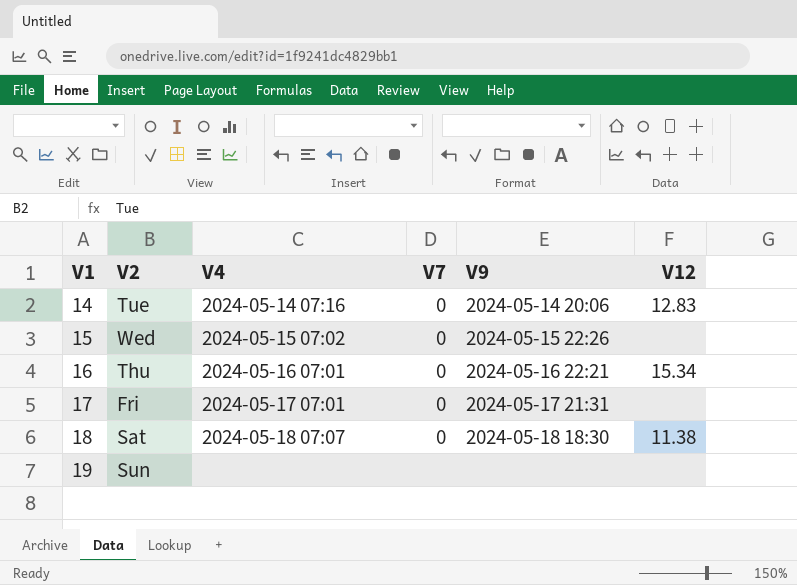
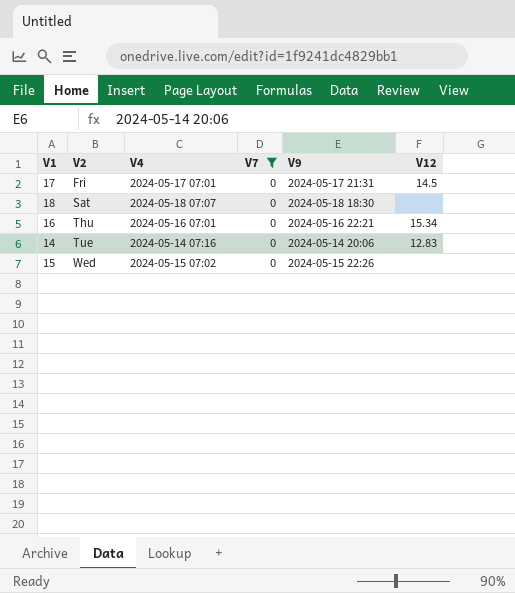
filter: none -> V7 = 0
row order: V1 ascending -> V2 ascending
17 | V12: none -> 14.5
18 | V12: 11.38 -> none

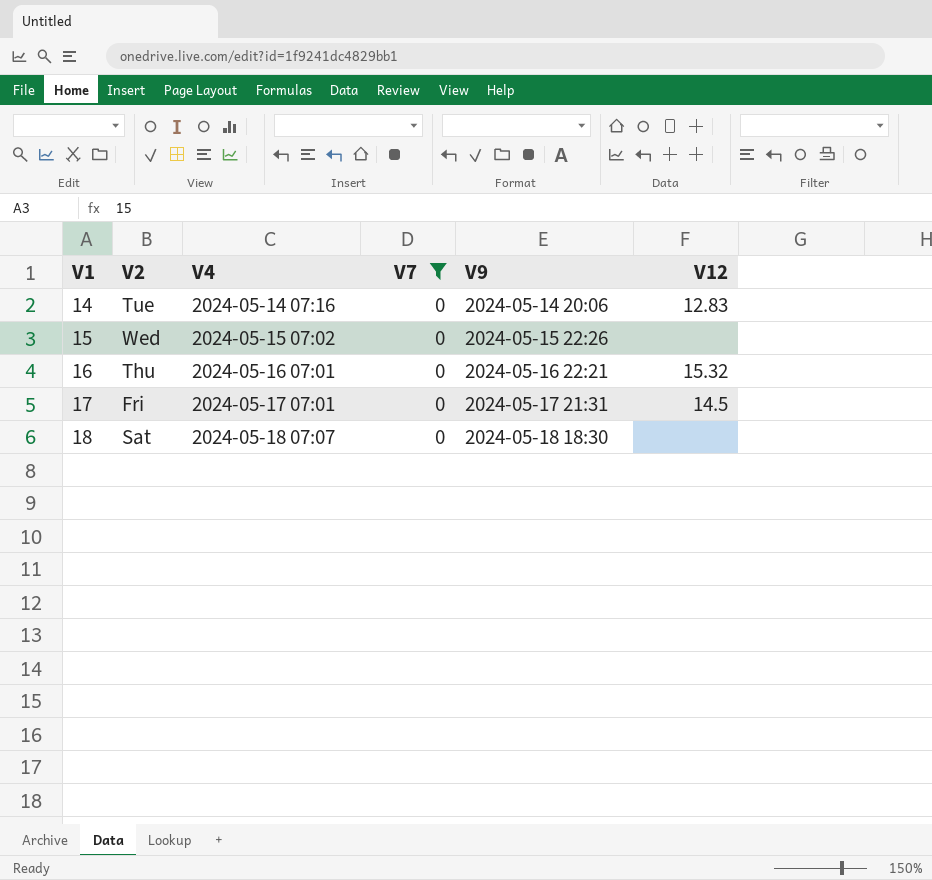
row order: V2 ascending -> V1 ascending
16 | V12: 15.34 -> 15.32

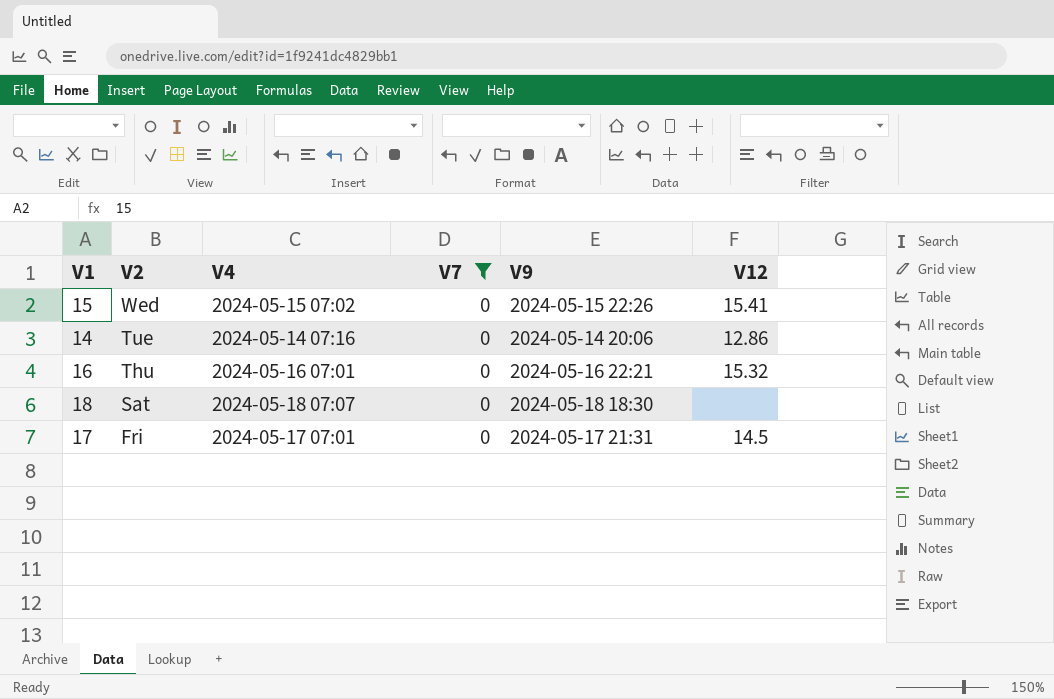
row order: V1 ascending -> V2 descending
15 | V12: none -> 15.41
14 | V12: 12.83 -> 12.86

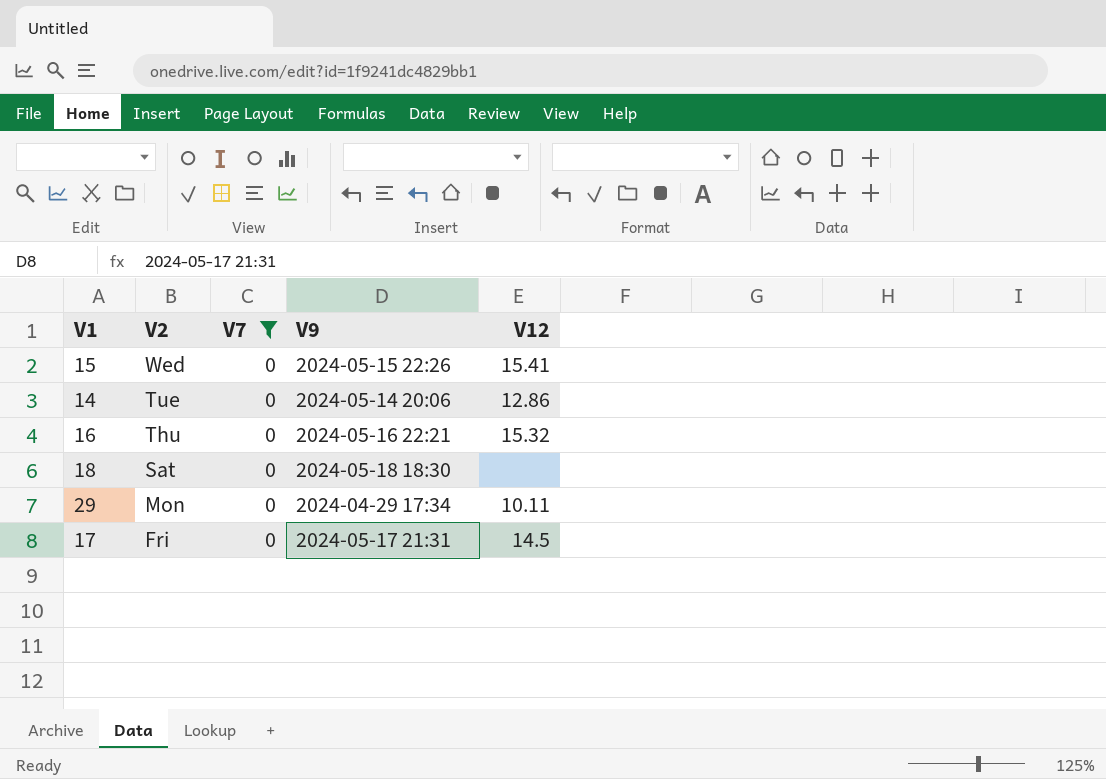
column V4 | position: 3 -> none
row 29: none -> Mon | 0 | 2024-04-29 17:34 | 10.11

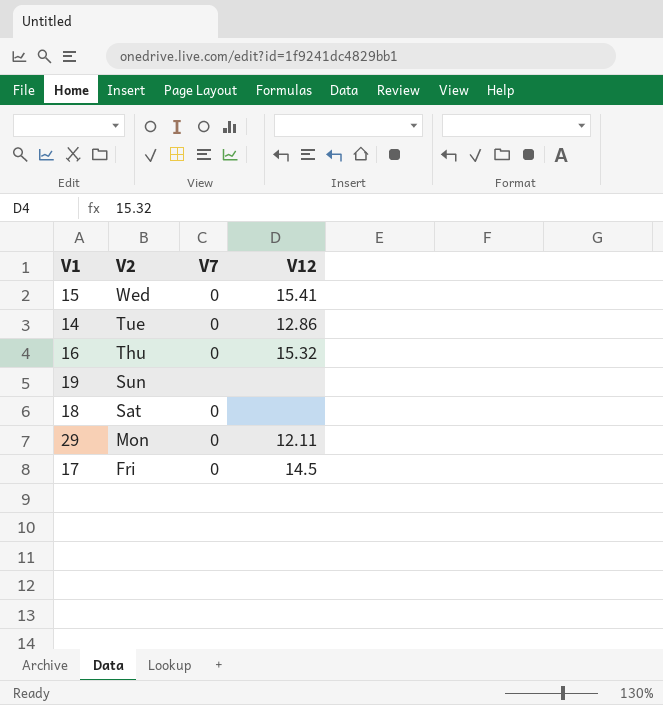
filter: V7 = 0 -> none
column V9 | position: 4 -> none
29 | V12: 10.11 -> 12.11

